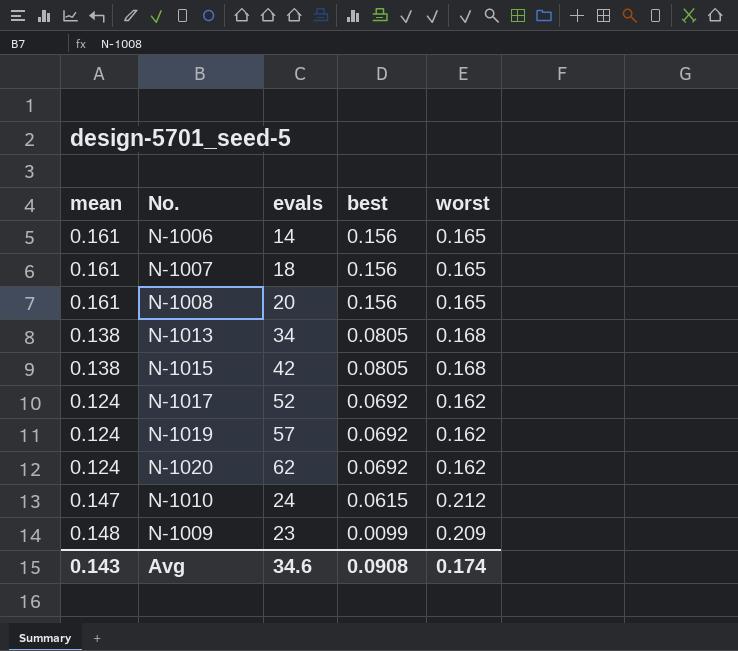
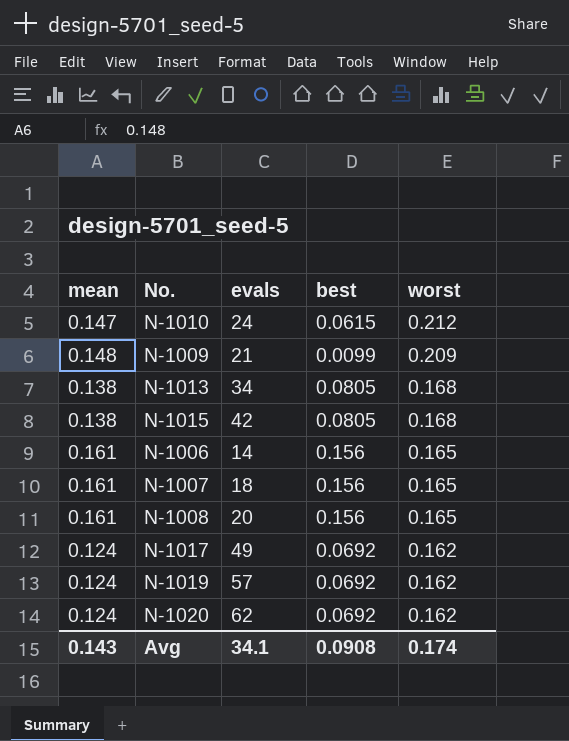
row order: best descending -> worst descending
N-1009 | evals: 23 -> 21
N-1017 | evals: 52 -> 49
Avg | evals: 34.6 -> 34.1

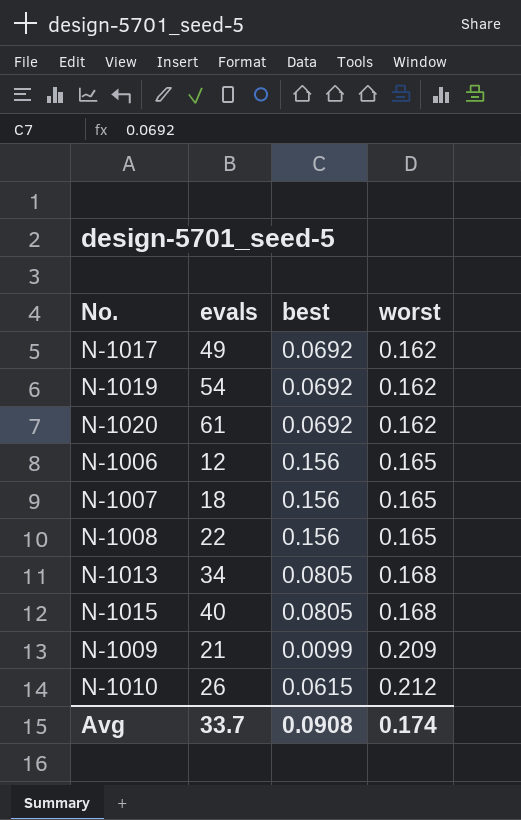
row order: worst descending -> worst ascending
column mean | position: 1 -> none
N-1019 | evals: 57 -> 54
N-1020 | evals: 62 -> 61
N-1006 | evals: 14 -> 12
N-1008 | evals: 20 -> 22
N-1015 | evals: 42 -> 40
N-1010 | evals: 24 -> 26
Avg | evals: 34.1 -> 33.7

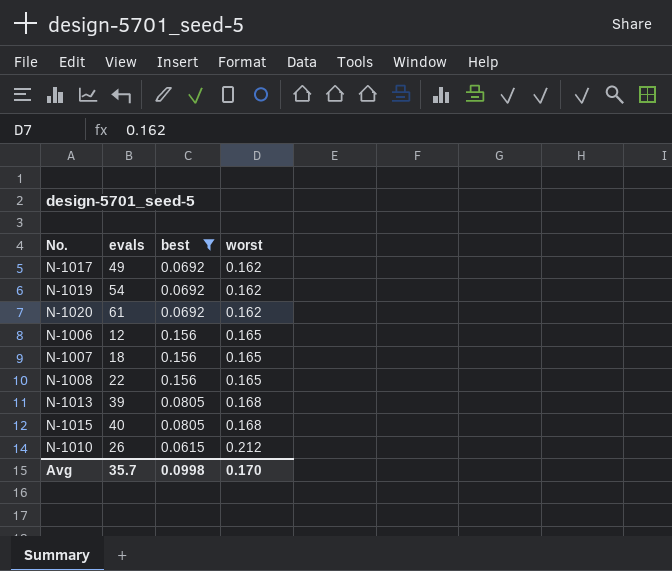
filter: none -> best != 0.0099
N-1013 | evals: 34 -> 39
Avg | evals: 33.7 -> 35.7
Avg | best: 0.0908 -> 0.0998
Avg | worst: 0.174 -> 0.170

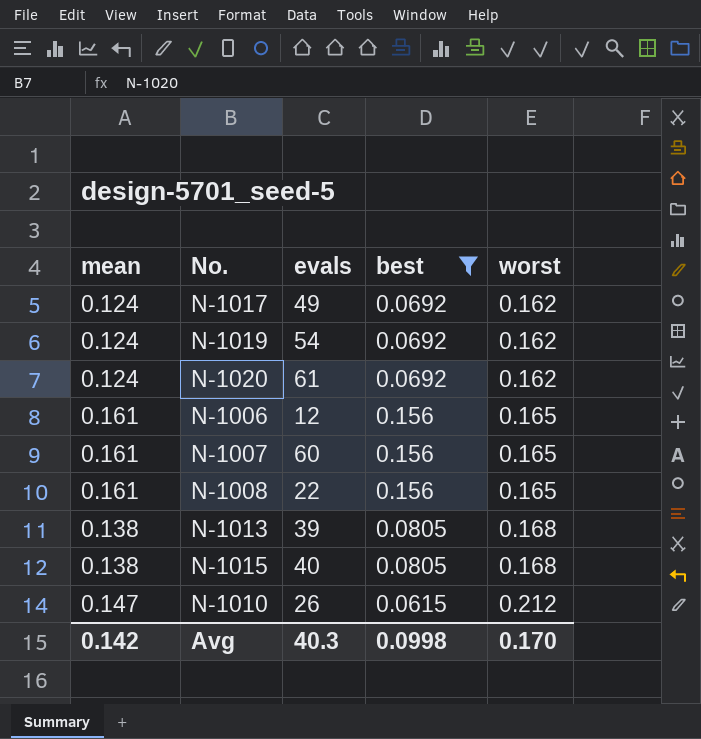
column mean | position: none -> 1
N-1007 | evals: 18 -> 60
Avg | evals: 35.7 -> 40.3

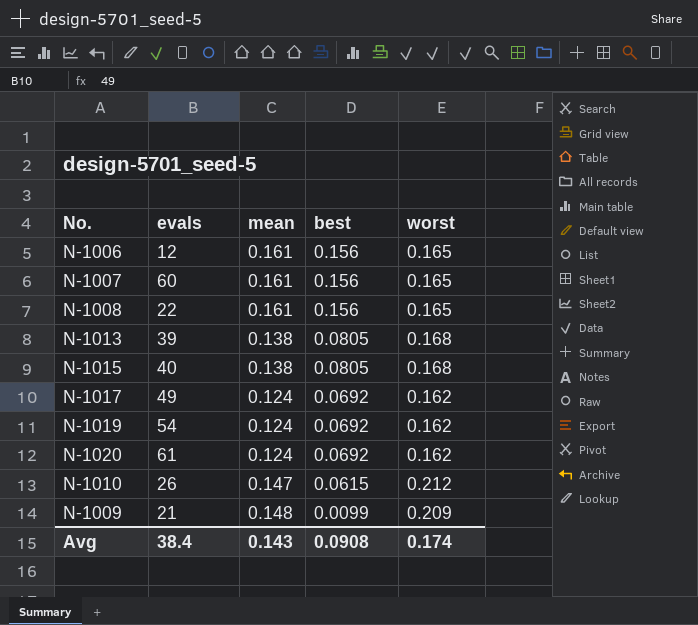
filter: best != 0.0099 -> none
row order: worst ascending -> best descending
column mean | position: 1 -> 3
Avg | evals: 40.3 -> 38.4
Avg | mean: 0.142 -> 0.143
Avg | best: 0.0998 -> 0.0908
Avg | worst: 0.170 -> 0.174

